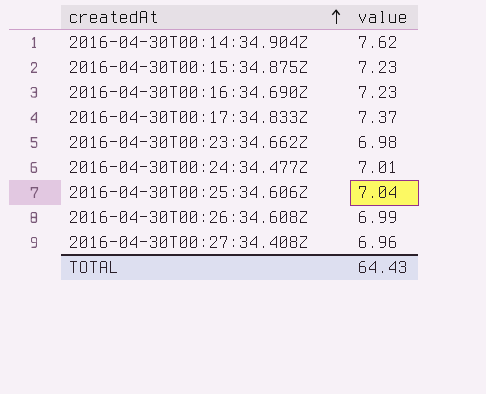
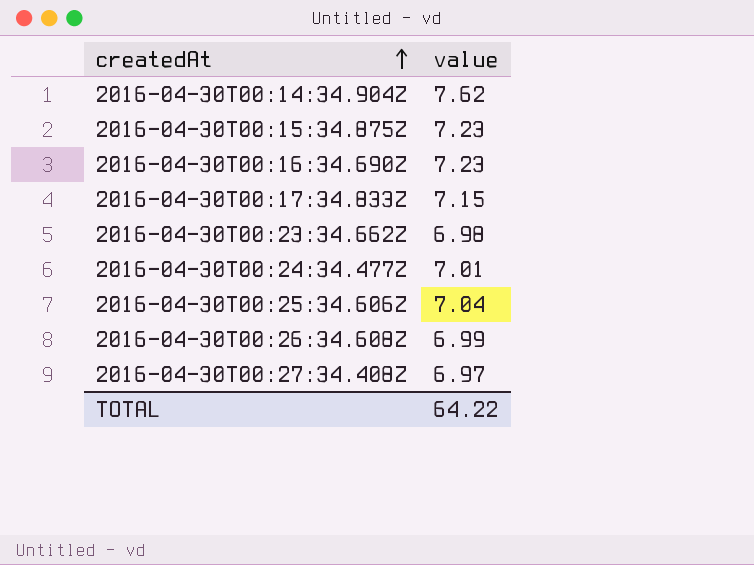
2016-04-30T00:17:34.833Z | value: 7.37 -> 7.15
2016-04-30T00:27:34.408Z | value: 6.96 -> 6.97
TOTAL | value: 64.43 -> 64.22

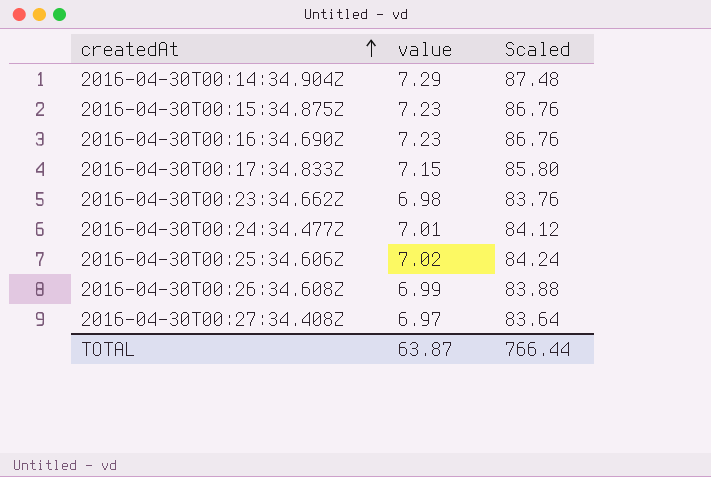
column Scaled | formula: none -> [value] * 12
2016-04-30T00:14:34.904Z | value: 7.62 -> 7.29
2016-04-30T00:25:34.606Z | value: 7.04 -> 7.02
TOTAL | value: 64.22 -> 63.87

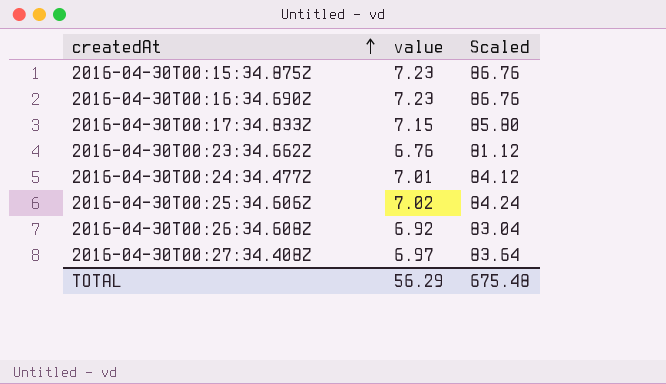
row 2016-04-30T00:14:34.904Z: 7.29 | 87.48 -> none
2016-04-30T00:23:34.662Z | value: 6.98 -> 6.76
2016-04-30T00:23:34.662Z | Scaled: 83.76 -> 81.12
2016-04-30T00:26:34.608Z | value: 6.99 -> 6.92
2016-04-30T00:26:34.608Z | Scaled: 83.88 -> 83.04
TOTAL | value: 63.87 -> 56.29
TOTAL | Scaled: 766.44 -> 675.48

